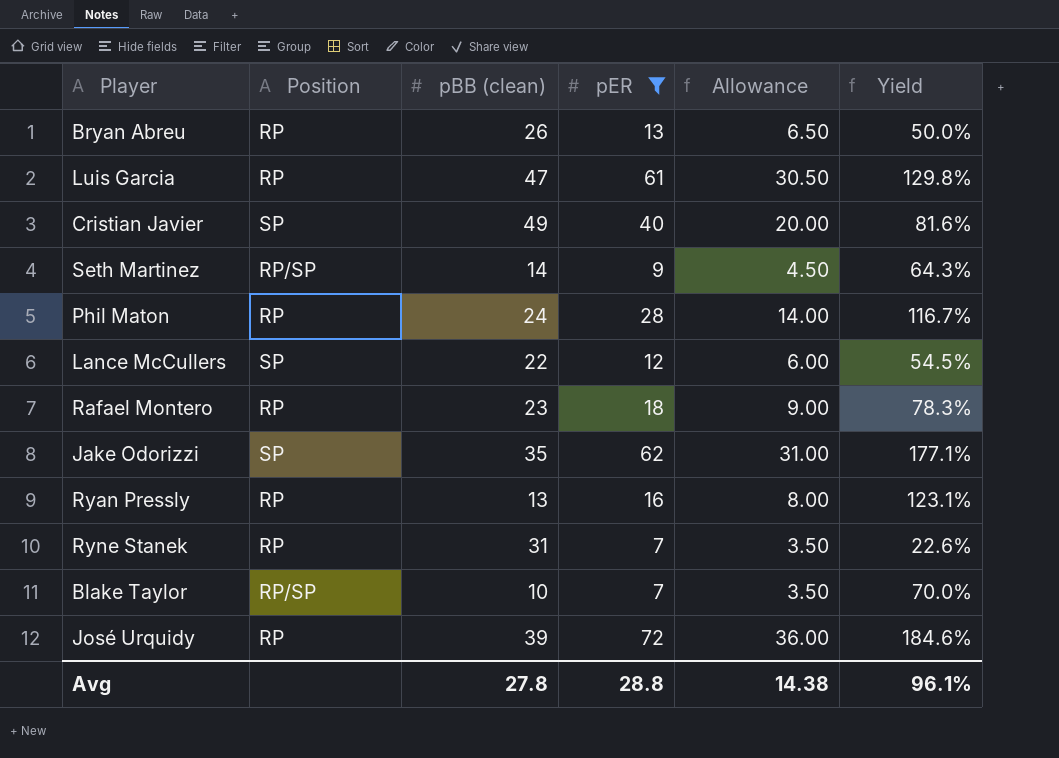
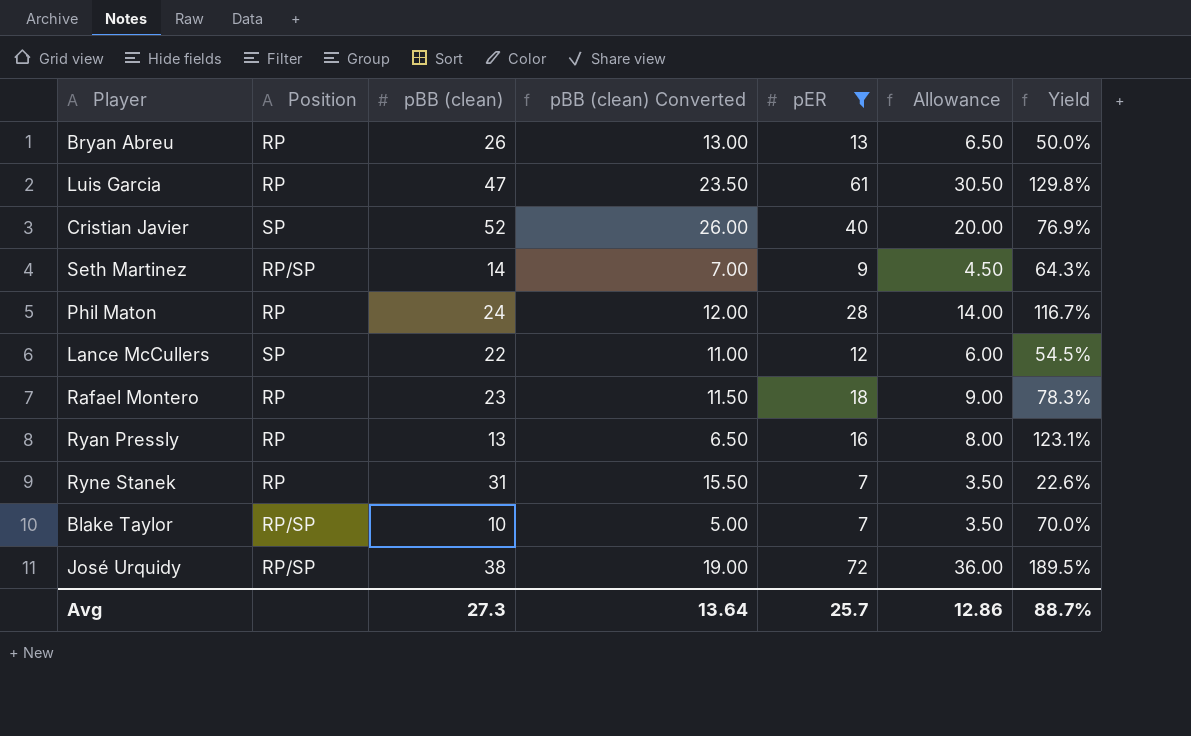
column pBB (clean) Converted | formula: none -> [pBB (clean)] * 0.5
row Jake Odorizzi: SP | 35 | 62 | 31.00 | 177.1% -> none
Cristian Javier | pBB (clean): 49 -> 52
Cristian Javier | Yield: 81.6% -> 76.9%
José Urquidy | Position: RP -> RP/SP
José Urquidy | pBB (clean): 39 -> 38
José Urquidy | Yield: 184.6% -> 189.5%
Avg | pBB (clean): 27.8 -> 27.3
Avg | pER: 28.8 -> 25.7
Avg | Allowance: 14.38 -> 12.86
Avg | Yield: 96.1% -> 88.7%

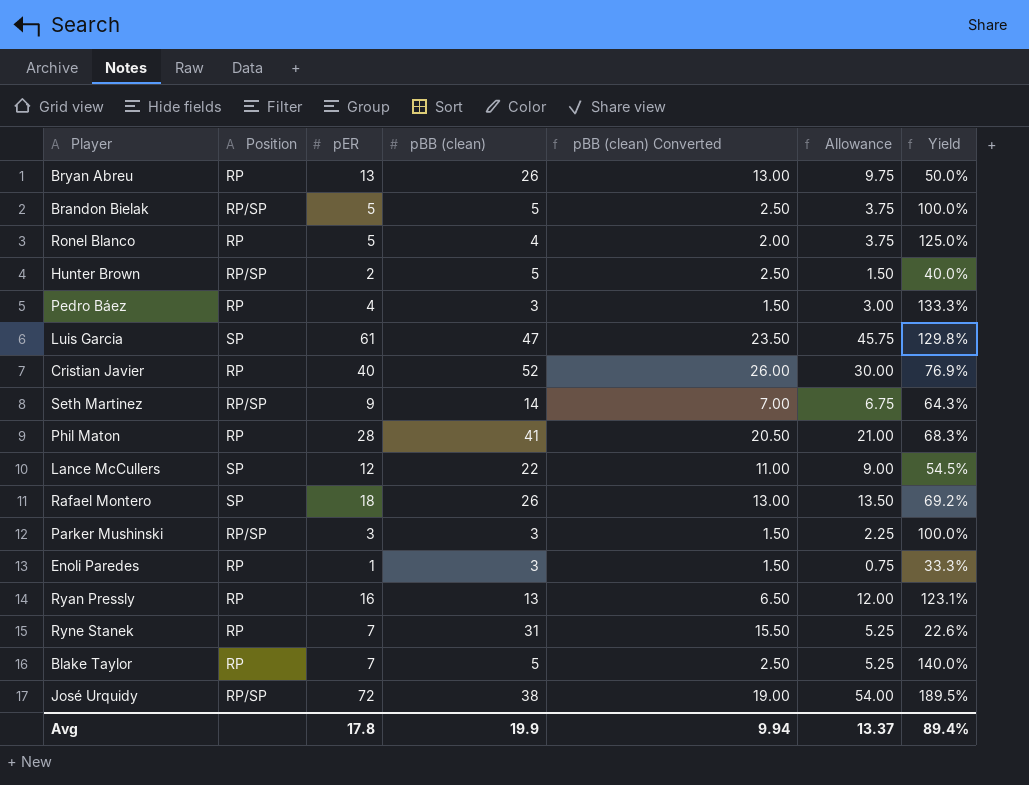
filter: pER >= 7 -> none
column pER | position: 5 -> 3
column Allowance | formula: [pER] * 0.5 -> [pER] * 0.75
Luis Garcia | Position: RP -> SP
Cristian Javier | Position: SP -> RP
Phil Maton | pBB (clean): 24 -> 41
Phil Maton | pBB (clean) Converted: 12.00 -> 20.50
Phil Maton | Yield: 116.7% -> 68.3%
Rafael Montero | Position: RP -> SP
Rafael Montero | pBB (clean): 23 -> 26
Rafael Montero | pBB (clean) Converted: 11.50 -> 13.00
Rafael Montero | Yield: 78.3% -> 69.2%
Blake Taylor | Position: RP/SP -> RP
Blake Taylor | pBB (clean): 10 -> 5
Blake Taylor | pBB (clean) Converted: 5.00 -> 2.50
Blake Taylor | Yield: 70.0% -> 140.0%
Avg | pER: 25.7 -> 17.8
Avg | pBB (clean): 27.3 -> 19.9
Avg | pBB (clean) Converted: 13.64 -> 9.94
Avg | Allowance: 12.86 -> 13.37
Avg | Yield: 88.7% -> 89.4%

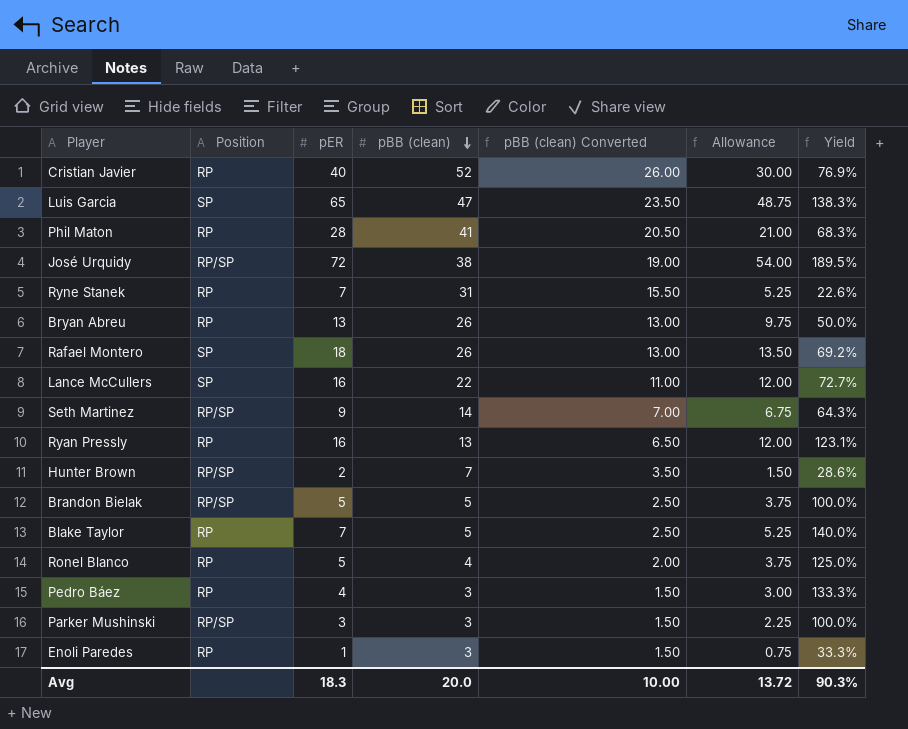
row order: none -> pBB (clean) descending
Luis Garcia | pER: 61 -> 65
Luis Garcia | Allowance: 45.75 -> 48.75
Luis Garcia | Yield: 129.8% -> 138.3%
Lance McCullers | pER: 12 -> 16
Lance McCullers | Allowance: 9.00 -> 12.00
Lance McCullers | Yield: 54.5% -> 72.7%
Hunter Brown | pBB (clean): 5 -> 7
Hunter Brown | pBB (clean) Converted: 2.50 -> 3.50
Hunter Brown | Yield: 40.0% -> 28.6%
Avg | pER: 17.8 -> 18.3
Avg | pBB (clean): 19.9 -> 20.0
Avg | pBB (clean) Converted: 9.94 -> 10.00
Avg | Allowance: 13.37 -> 13.72
Avg | Yield: 89.4% -> 90.3%

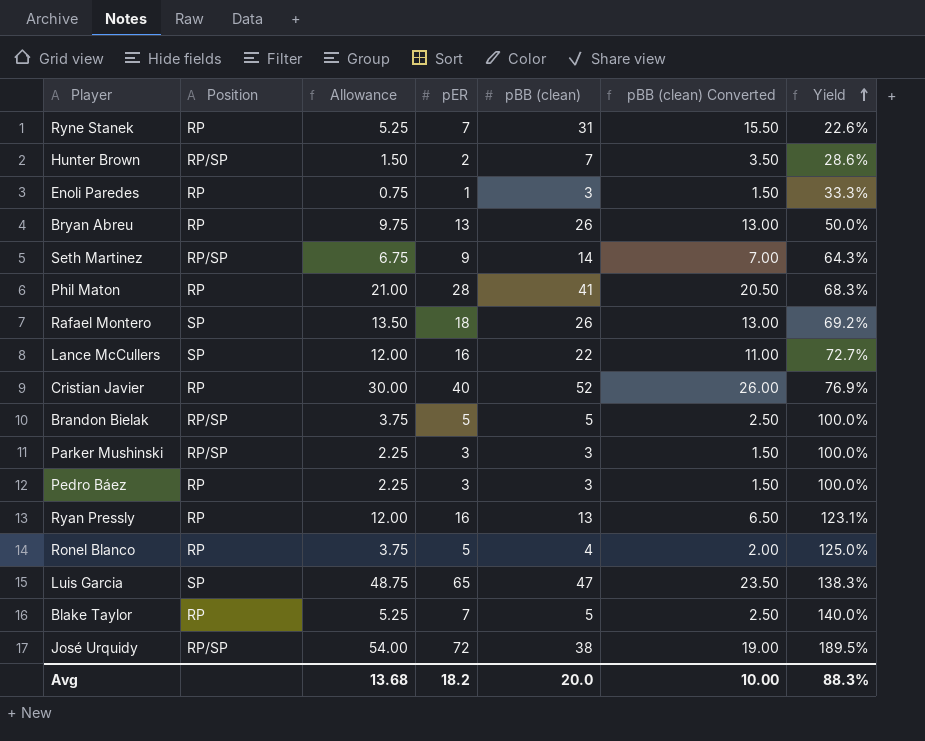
row order: pBB (clean) descending -> Yield ascending
column Allowance | position: 6 -> 3
Pedro Báez | Allowance: 3.00 -> 2.25
Pedro Báez | pER: 4 -> 3
Pedro Báez | Yield: 133.3% -> 100.0%
Avg | Allowance: 13.72 -> 13.68
Avg | pER: 18.3 -> 18.2
Avg | Yield: 90.3% -> 88.3%

